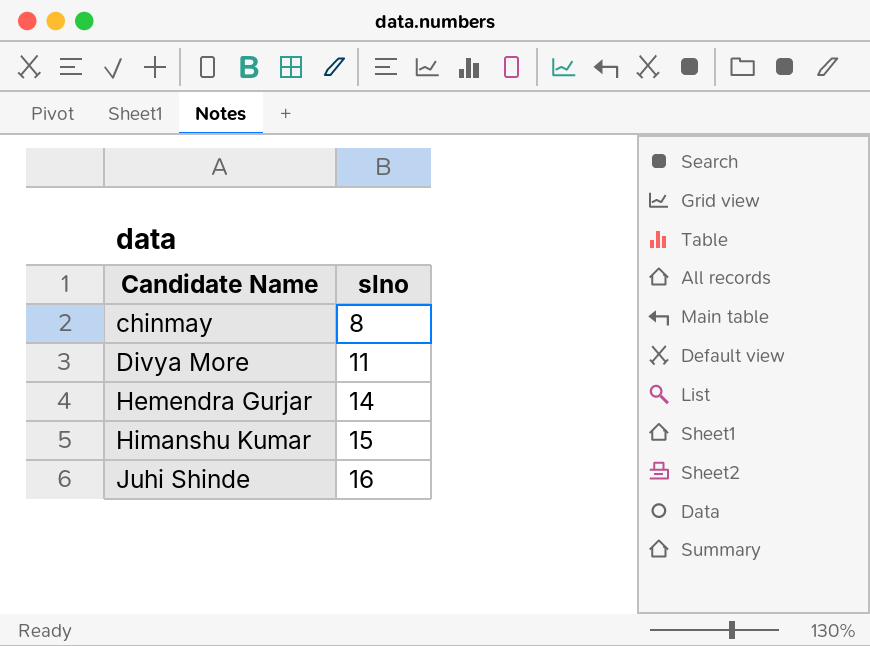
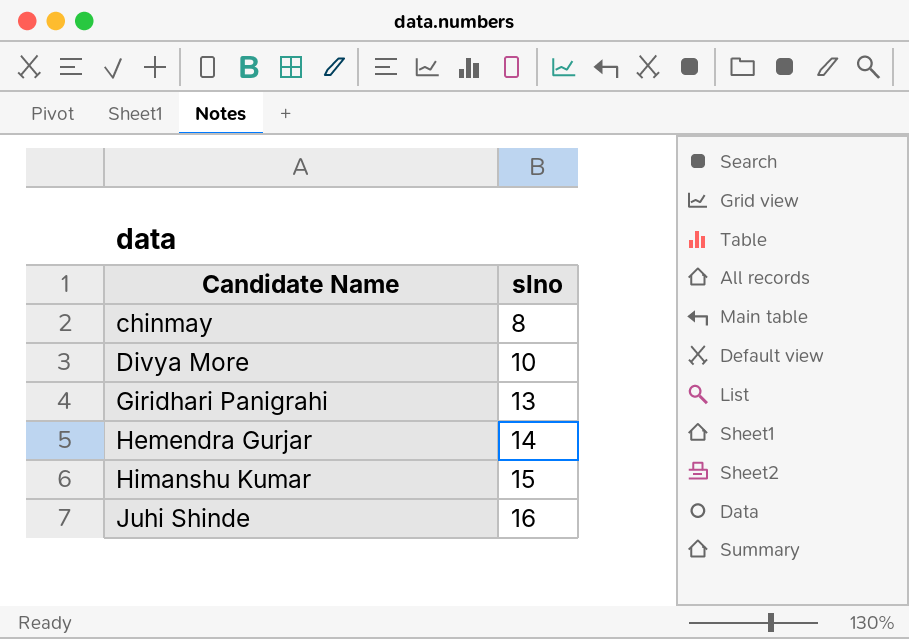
Divya More | slno: 11 -> 10
row Giridhari Panigrahi: none -> 13

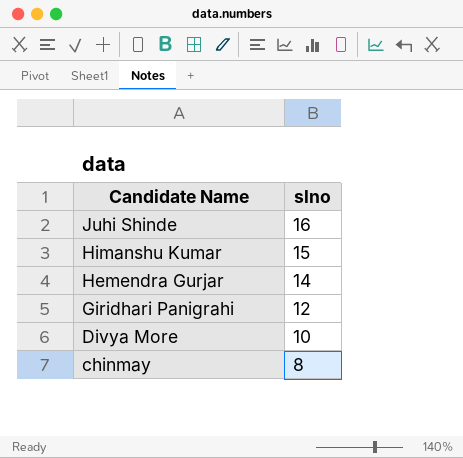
row order: Candidate Name ascending -> Candidate Name descending
Giridhari Panigrahi | slno: 13 -> 12

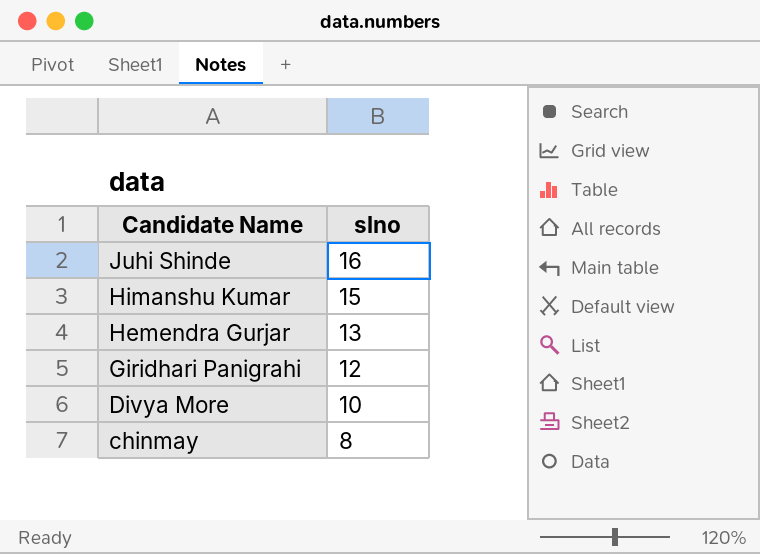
Hemendra Gurjar | slno: 14 -> 13

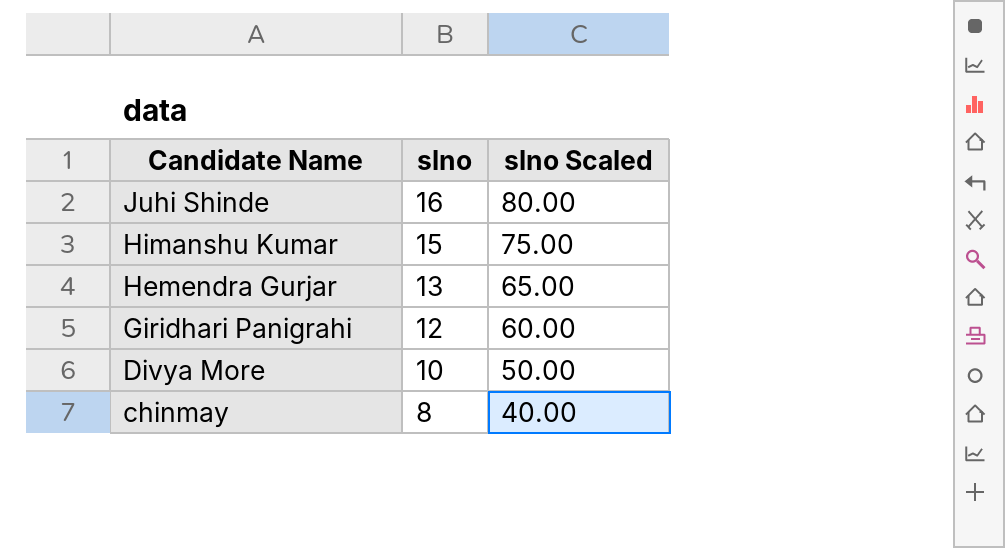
column slno Scaled | formula: none -> [slno] * 5

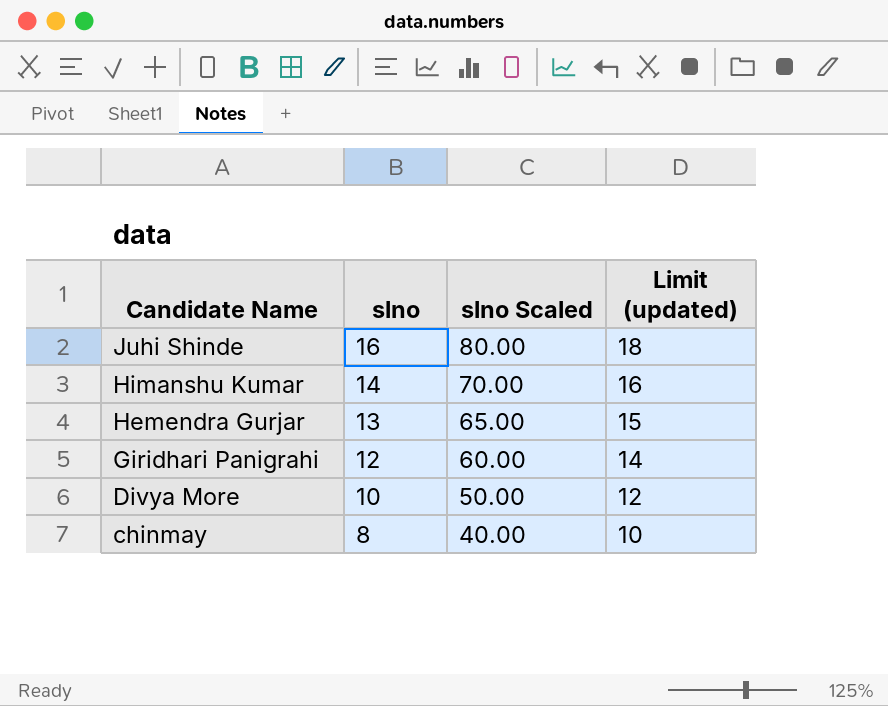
column Limit (updated) | formula: none -> [slno] + 2
Himanshu Kumar | slno: 15 -> 14
Himanshu Kumar | slno Scaled: 75.00 -> 70.00

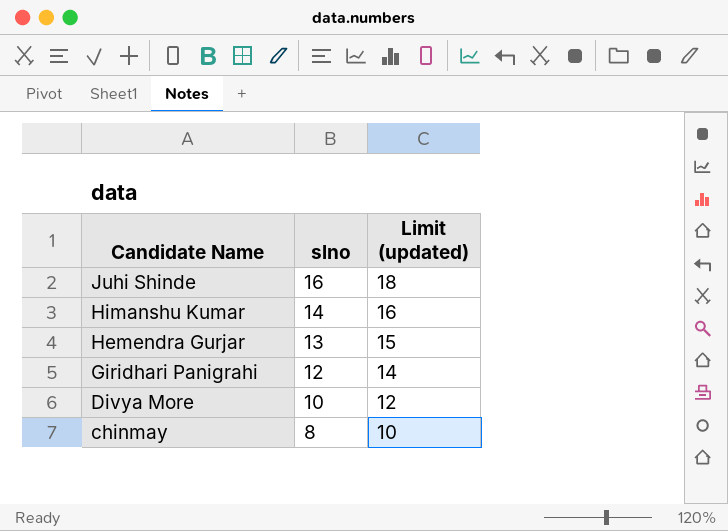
column slno Scaled | formula: [slno] * 5 -> none

